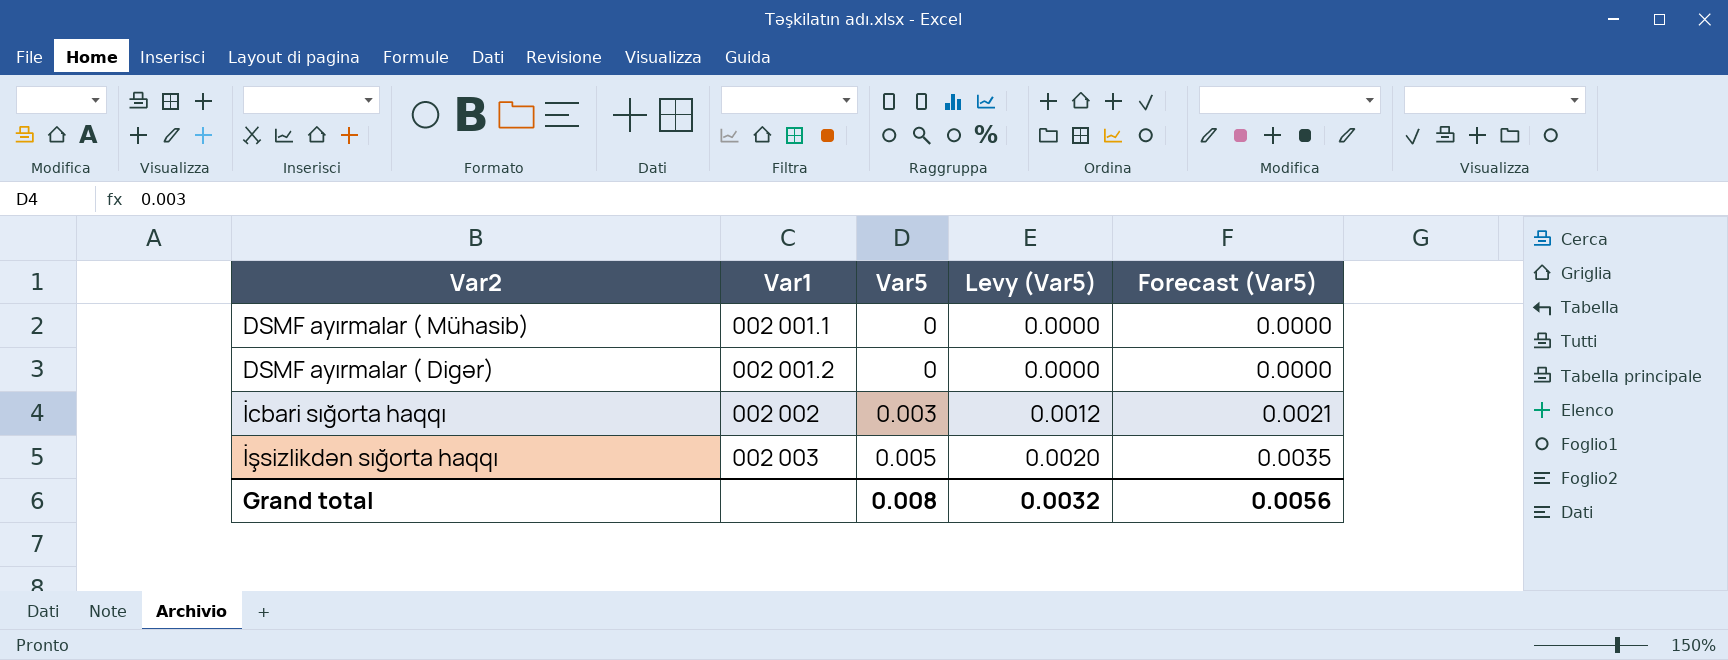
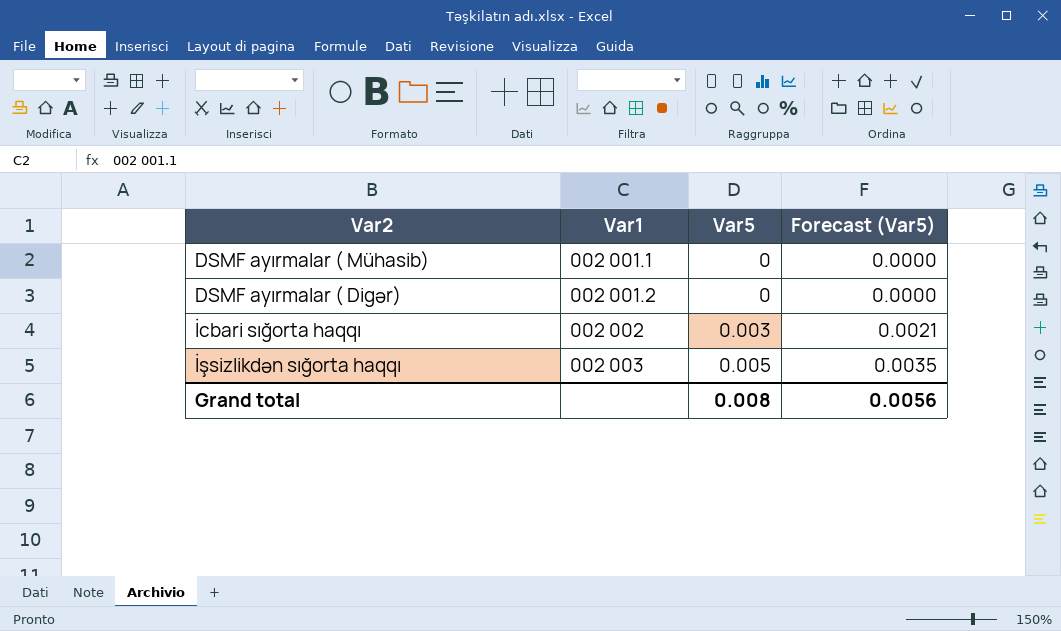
column Levy (Var5) | formula: [Var5] * 0.4 -> none

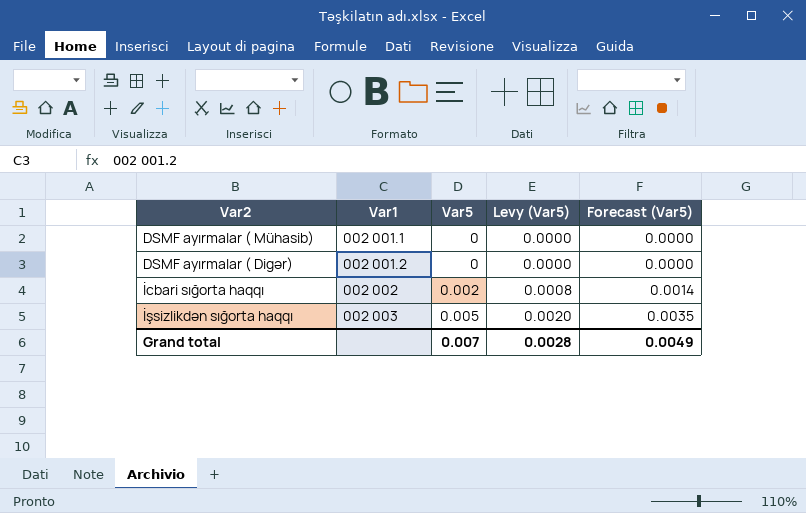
column Levy (Var5) | formula: none -> [Var5] * 0.4
İcbari sığorta haqqı | Var5: 0.003 -> 0.002
İcbari sığorta haqqı | Forecast (Var5): 0.0021 -> 0.0014
Grand total | Var5: 0.008 -> 0.007
Grand total | Forecast (Var5): 0.0056 -> 0.0049

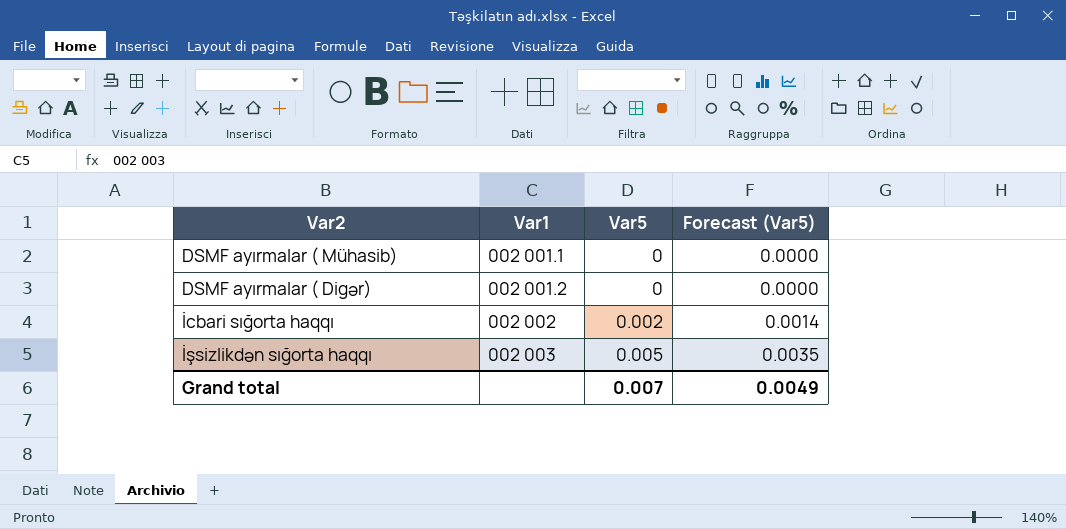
column Levy (Var5) | formula: [Var5] * 0.4 -> none

